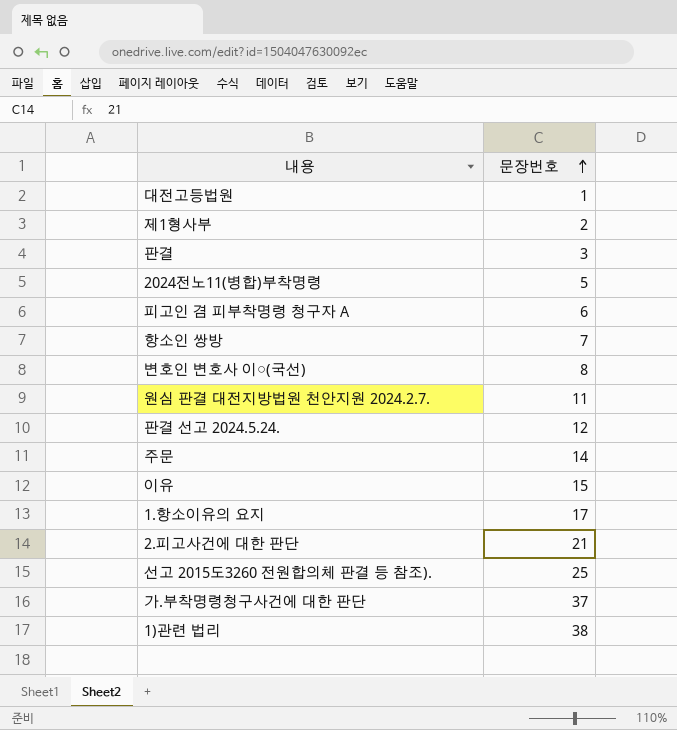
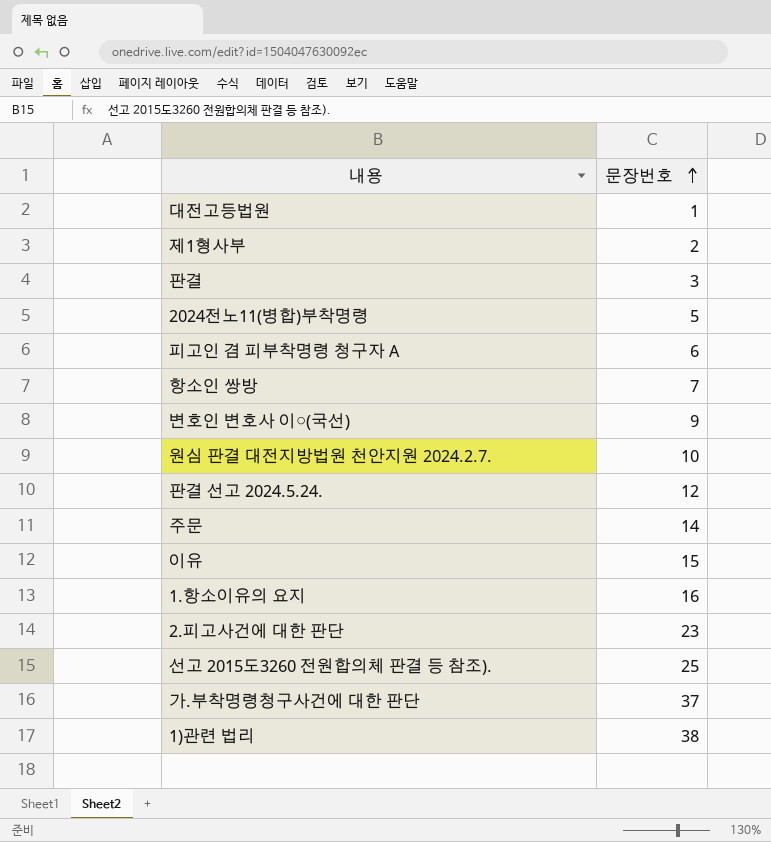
변호인 변호사 이○(국선) | 문장번호: 8 -> 9
원심 판결 대전지방법원 천안지원 2024.2.7. | 문장번호: 11 -> 10
1.항소이유의 요지 | 문장번호: 17 -> 16
2.피고사건에 대한 판단 | 문장번호: 21 -> 23

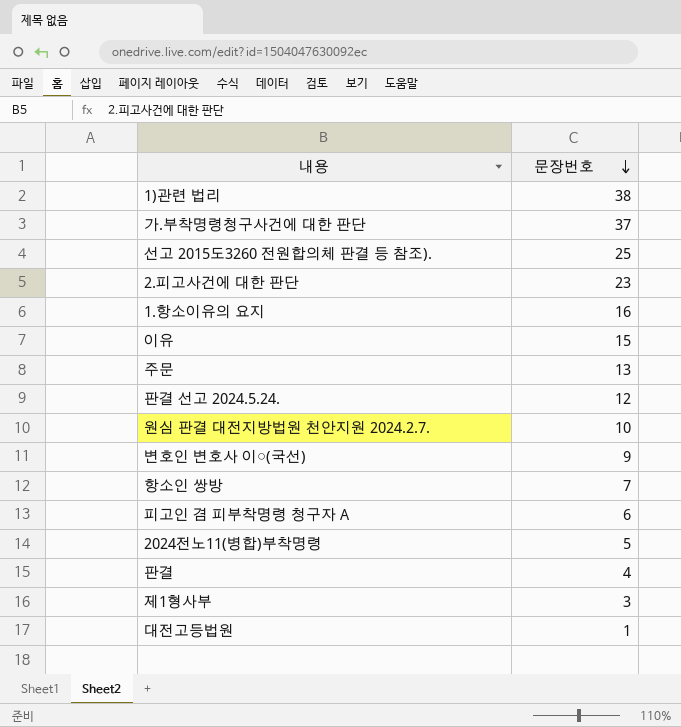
row order: 문장번호 ascending -> 문장번호 descending
주문 | 문장번호: 14 -> 13
판결 | 문장번호: 3 -> 4
제1형사부 | 문장번호: 2 -> 3

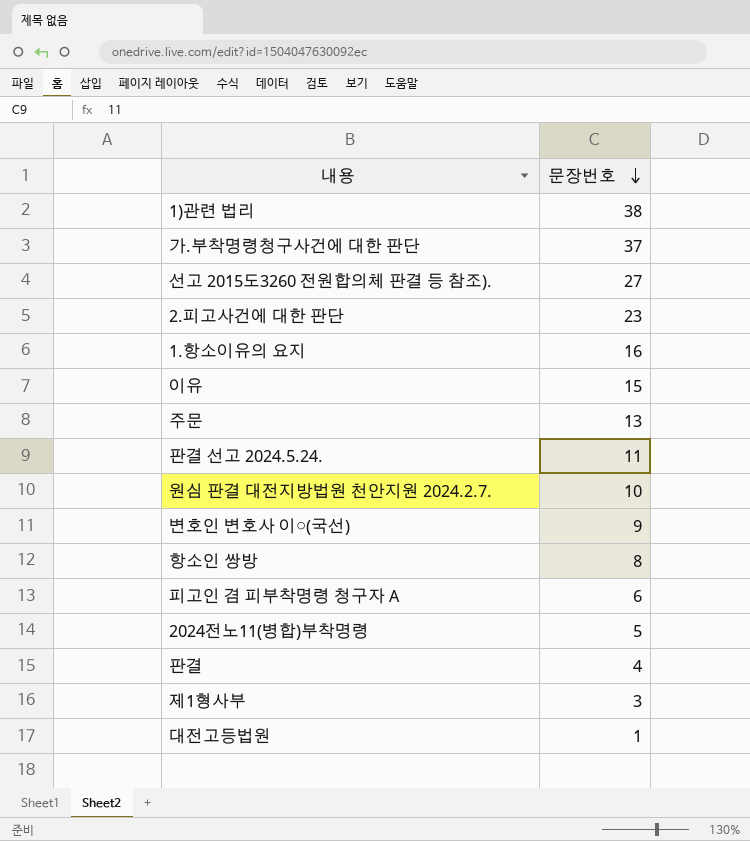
선고 2015도3260 전원합의체 판결 등 참조). | 문장번호: 25 -> 27
판결 선고 2024.5.24. | 문장번호: 12 -> 11
항소인 쌍방 | 문장번호: 7 -> 8

